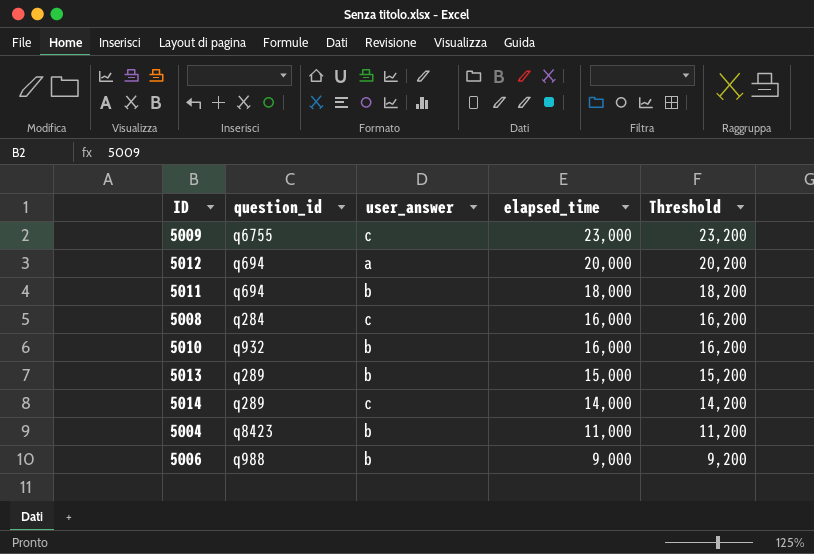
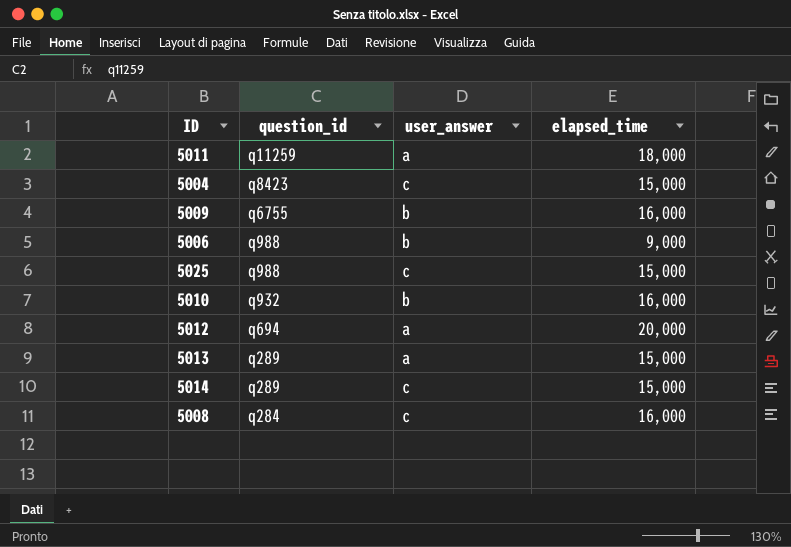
row order: elapsed_time descending -> question_id descending
column Threshold | formula: [elapsed_time] + 200 -> none
5011 | question_id: q694 -> q11259
5011 | user_answer: b -> a
5004 | user_answer: b -> c
5004 | elapsed_time: 11,000 -> 15,000
5009 | user_answer: c -> b
5009 | elapsed_time: 23,000 -> 16,000
row 5025: none -> q988 | c | 15,000
5013 | user_answer: b -> a
5014 | elapsed_time: 14,000 -> 15,000

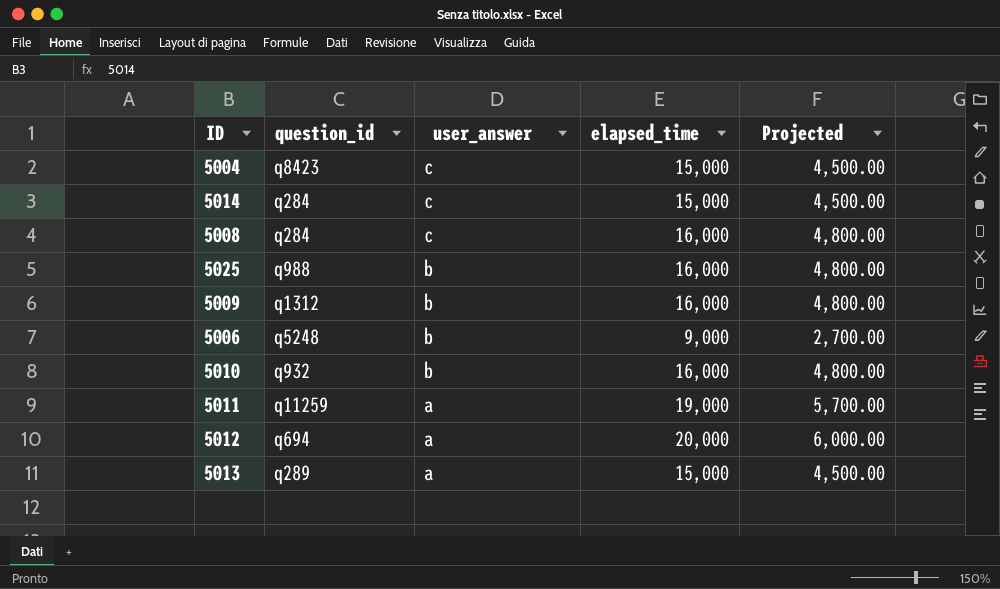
row order: question_id descending -> user_answer descending
column Projected | formula: none -> [elapsed_time] * 0.3
5014 | question_id: q289 -> q284
5025 | user_answer: c -> b
5025 | elapsed_time: 15,000 -> 16,000
5009 | question_id: q6755 -> q1312
5006 | question_id: q988 -> q5248
5011 | elapsed_time: 18,000 -> 19,000

